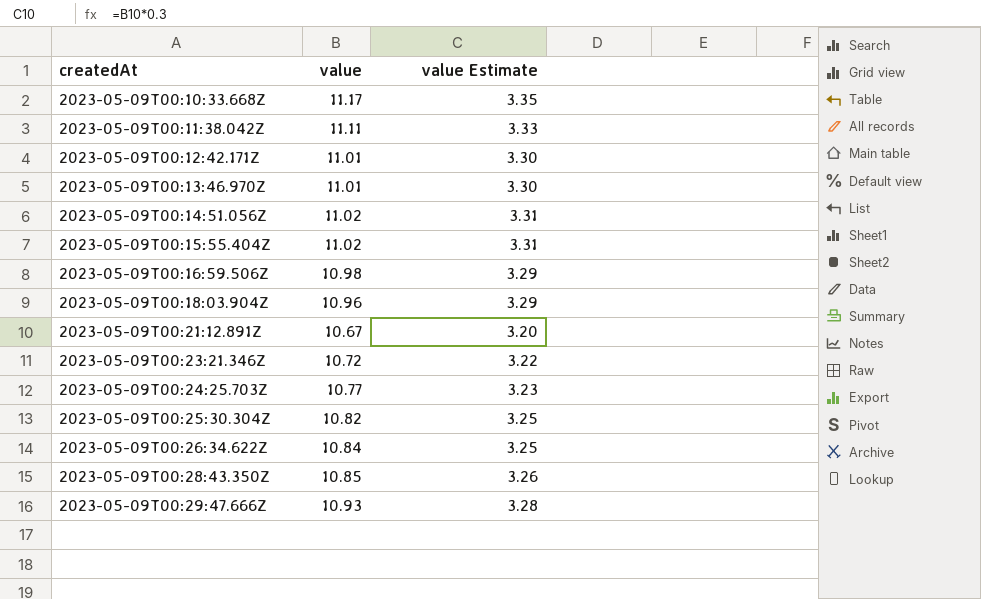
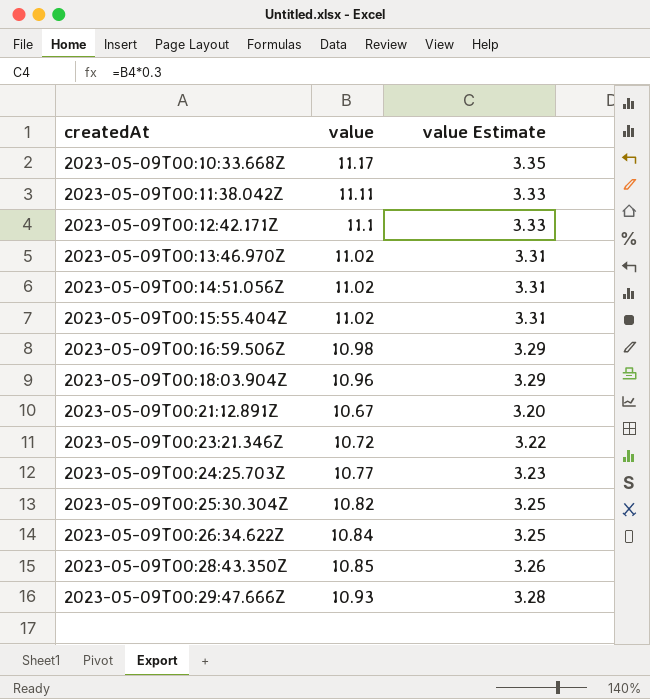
2023-05-09T00:12:42.171Z | value: 11.01 -> 11.1
2023-05-09T00:12:42.171Z | value Estimate: 3.30 -> 3.33
2023-05-09T00:13:46.970Z | value: 11.01 -> 11.02
2023-05-09T00:13:46.970Z | value Estimate: 3.30 -> 3.31

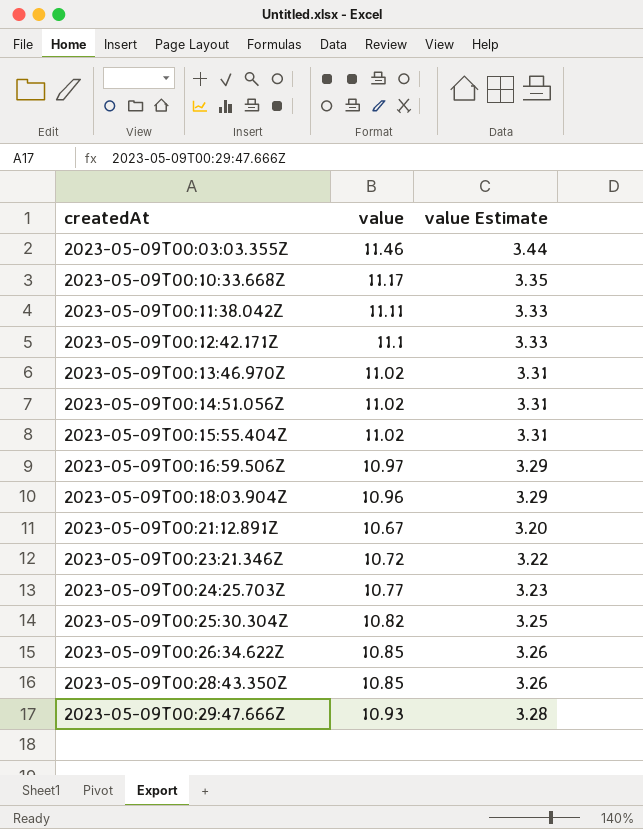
row 2023-05-09T00:03:03.355Z: none -> 11.46 | 3.44
2023-05-09T00:16:59.506Z | value: 10.98 -> 10.97
2023-05-09T00:26:34.622Z | value: 10.84 -> 10.85
2023-05-09T00:26:34.622Z | value Estimate: 3.25 -> 3.26

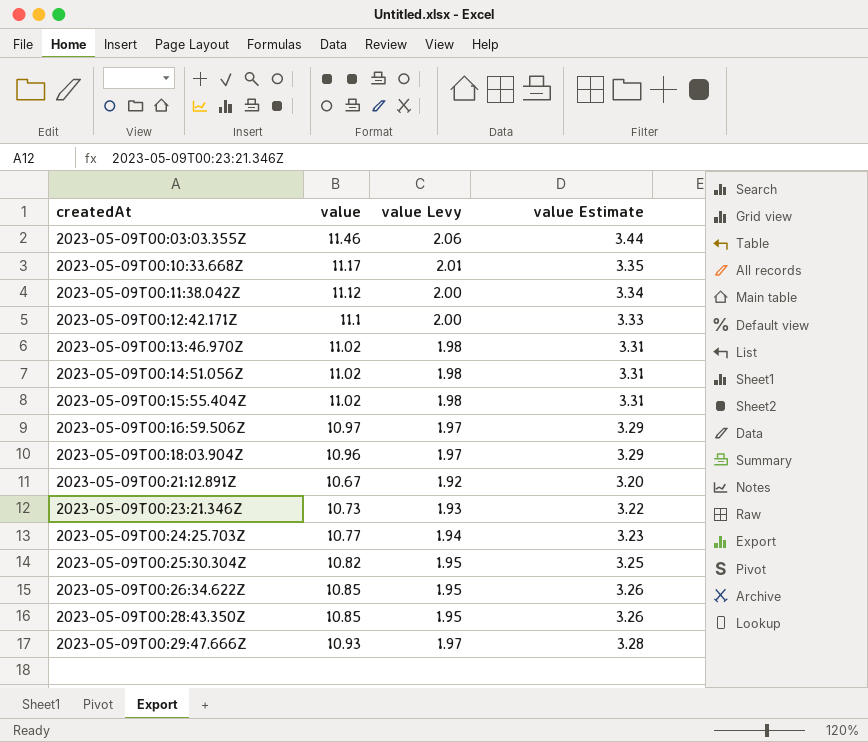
column value Levy | formula: none -> [value] * 0.18
2023-05-09T00:11:38.042Z | value: 11.11 -> 11.12
2023-05-09T00:11:38.042Z | value Estimate: 3.33 -> 3.34
2023-05-09T00:23:21.346Z | value: 10.72 -> 10.73

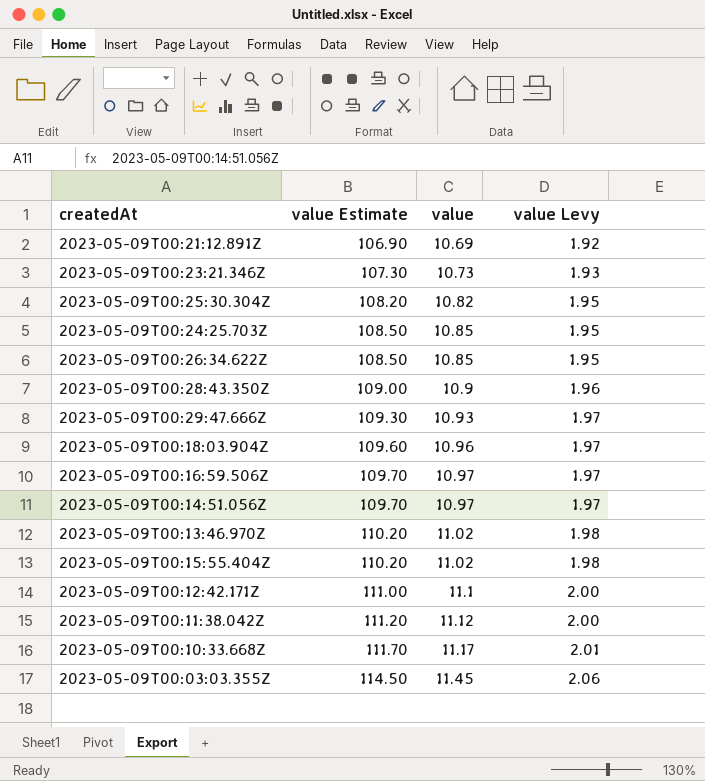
row order: createdAt ascending -> value Estimate ascending
column value Estimate | formula: [value] * 0.3 -> [value] * 10
column value Estimate | position: 4 -> 2
2023-05-09T00:21:12.891Z | value: 10.67 -> 10.69
2023-05-09T00:24:25.703Z | value: 10.77 -> 10.85
2023-05-09T00:24:25.703Z | value Levy: 1.94 -> 1.95
2023-05-09T00:28:43.350Z | value: 10.85 -> 10.9
2023-05-09T00:28:43.350Z | value Levy: 1.95 -> 1.96
2023-05-09T00:14:51.056Z | value: 11.02 -> 10.97
2023-05-09T00:14:51.056Z | value Levy: 1.98 -> 1.97
2023-05-09T00:03:03.355Z | value: 11.46 -> 11.45

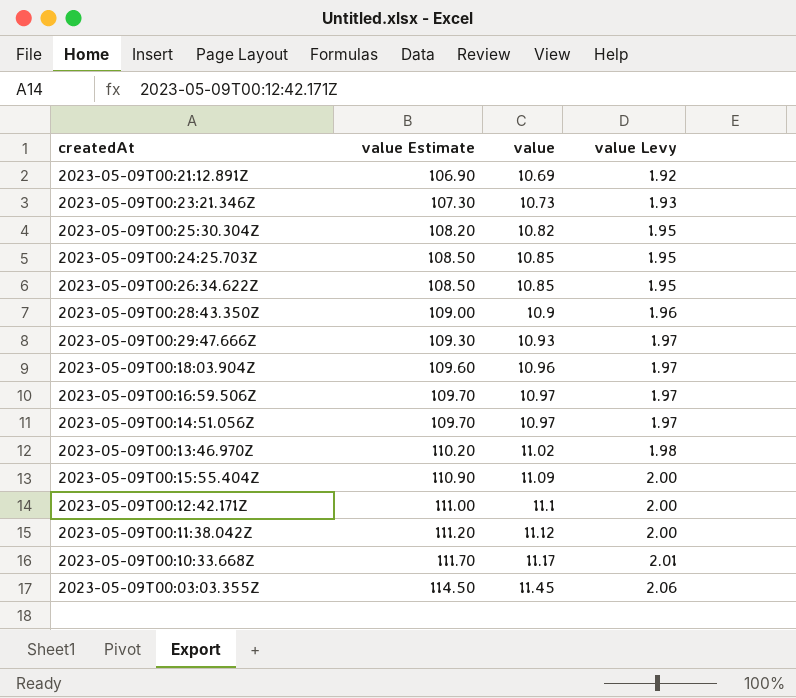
2023-05-09T00:15:55.404Z | value Estimate: 110.20 -> 110.90
2023-05-09T00:15:55.404Z | value: 11.02 -> 11.09
2023-05-09T00:15:55.404Z | value Levy: 1.98 -> 2.00

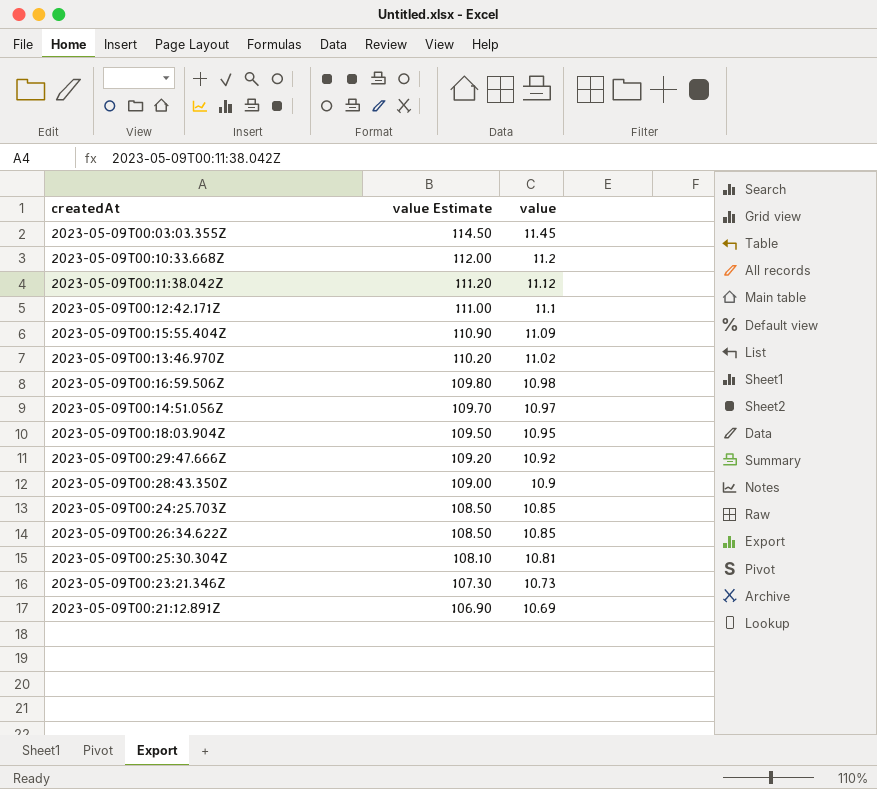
row order: value Estimate ascending -> value Estimate descending
column value Levy | formula: [value] * 0.18 -> none
2023-05-09T00:10:33.668Z | value Estimate: 111.70 -> 112.00
2023-05-09T00:10:33.668Z | value: 11.17 -> 11.2
2023-05-09T00:16:59.506Z | value Estimate: 109.70 -> 109.80
2023-05-09T00:16:59.506Z | value: 10.97 -> 10.98
2023-05-09T00:18:03.904Z | value Estimate: 109.60 -> 109.50
2023-05-09T00:18:03.904Z | value: 10.96 -> 10.95
2023-05-09T00:29:47.666Z | value Estimate: 109.30 -> 109.20
2023-05-09T00:29:47.666Z | value: 10.93 -> 10.92
2023-05-09T00:25:30.304Z | value Estimate: 108.20 -> 108.10
2023-05-09T00:25:30.304Z | value: 10.82 -> 10.81

